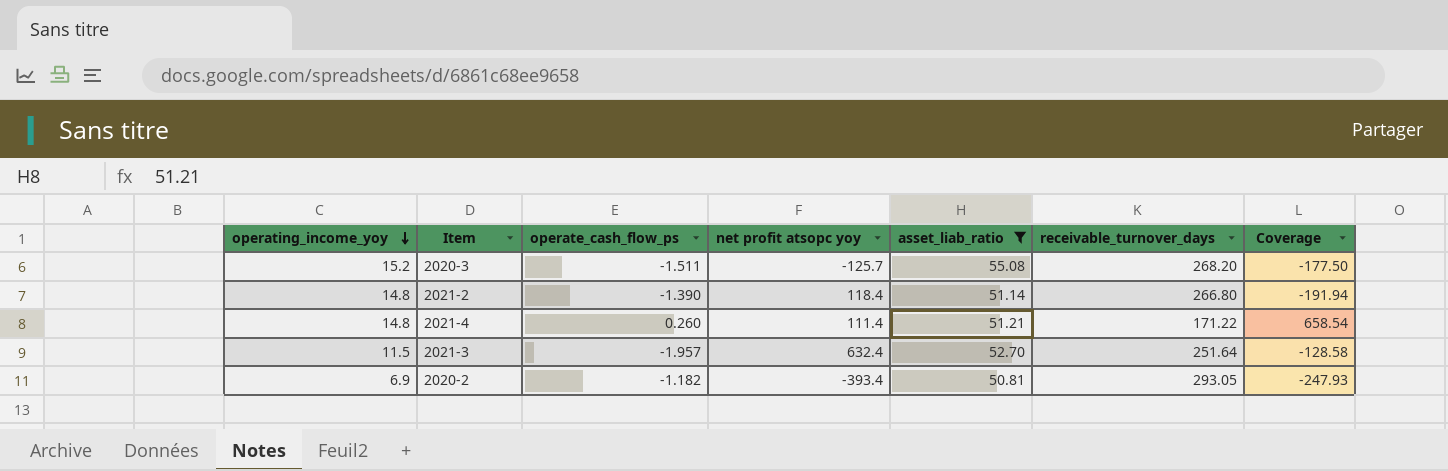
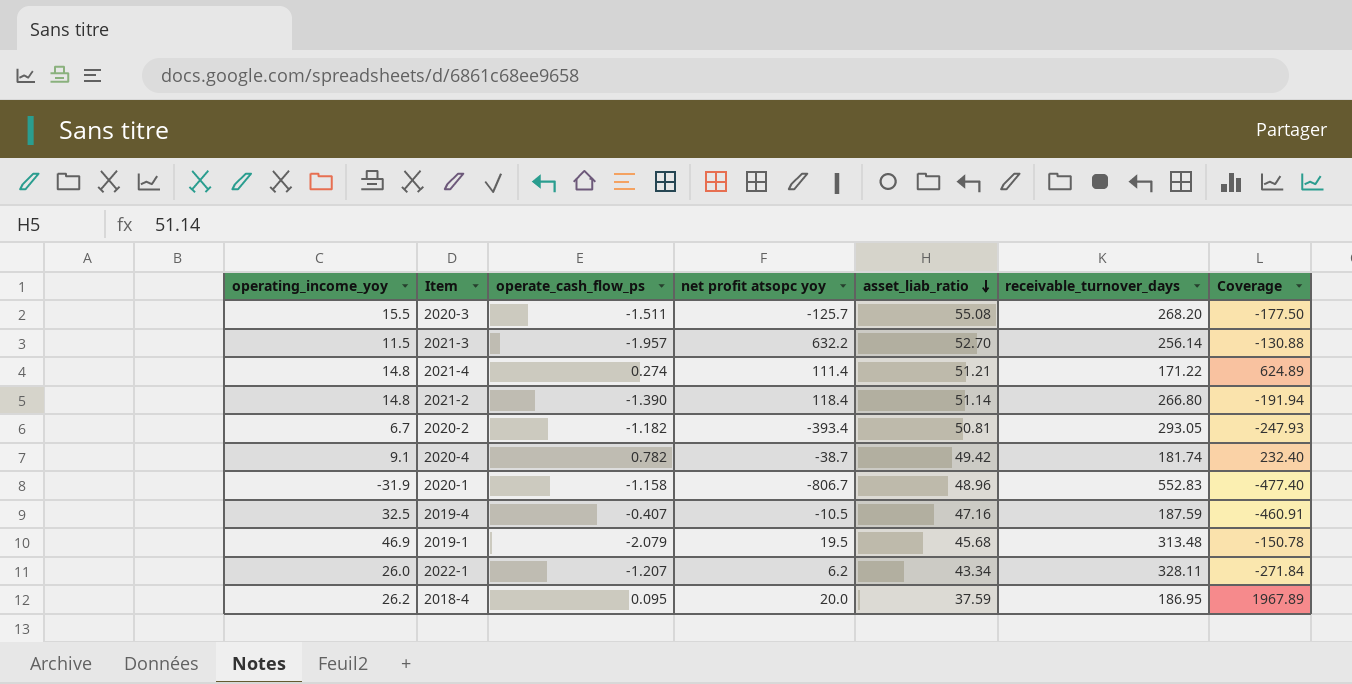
filter: asset_liab_ratio >= 50.81 -> none
row order: operating_income_yoy descending -> asset_liab_ratio descending
2020-3 | operating_income_yoy: 15.2 -> 15.5
2021-3 | net profit atsopc yoy: 632.4 -> 632.2
2021-3 | receivable_turnover_days: 251.64 -> 256.14
2021-3 | Coverage: -128.58 -> -130.88
2021-4 | operate_cash_flow_ps: 0.260 -> 0.274
2021-4 | Coverage: 658.54 -> 624.89
2020-2 | operating_income_yoy: 6.9 -> 6.7

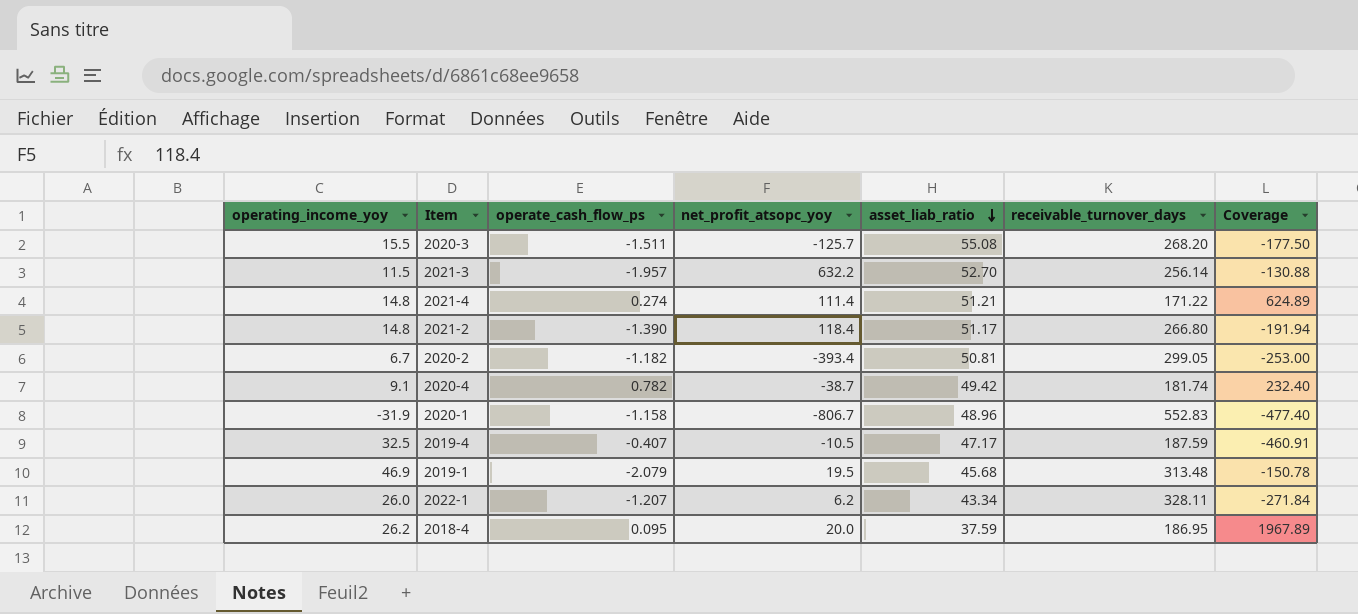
column name: net profit atsopc yoy -> net_profit_atsopc_yoy
2021-2 | asset_liab_ratio: 51.14 -> 51.17
2020-2 | receivable_turnover_days: 293.05 -> 299.05
2020-2 | Coverage: -247.93 -> -253.00
2019-4 | asset_liab_ratio: 47.16 -> 47.17

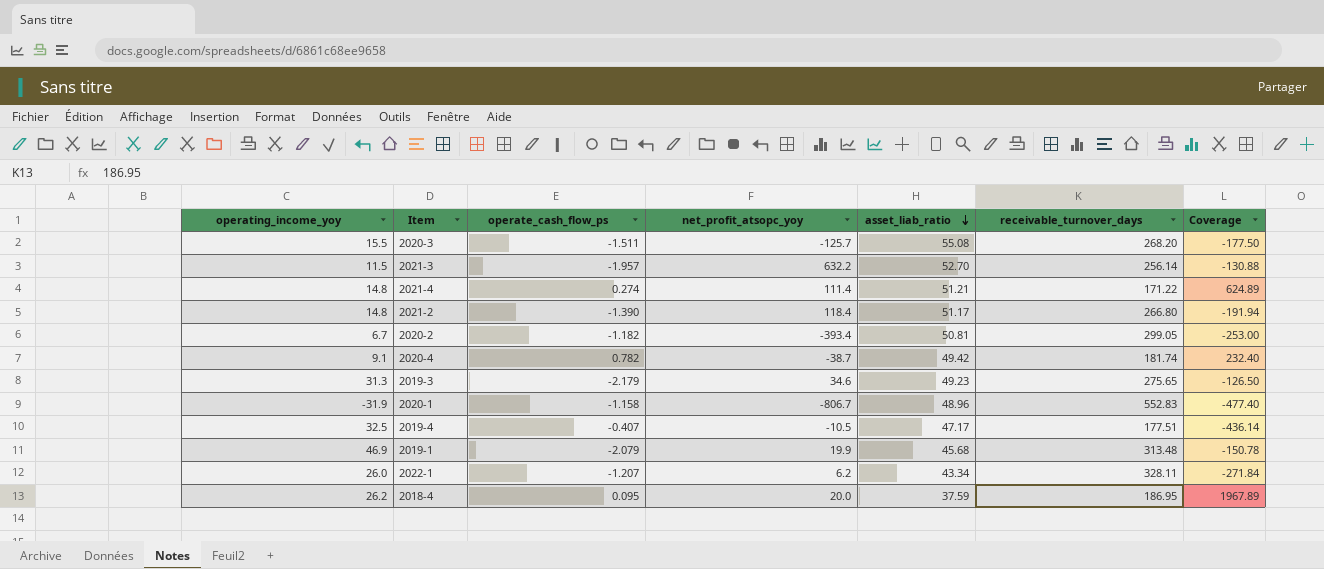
row 2019-3: none -> 31.3 | -2.179 | 34.6 | 49.23 | 275.65 | -126.50
2019-4 | receivable_turnover_days: 187.59 -> 177.51
2019-4 | Coverage: -460.91 -> -436.14
2019-1 | net_profit_atsopc_yoy: 19.5 -> 19.9

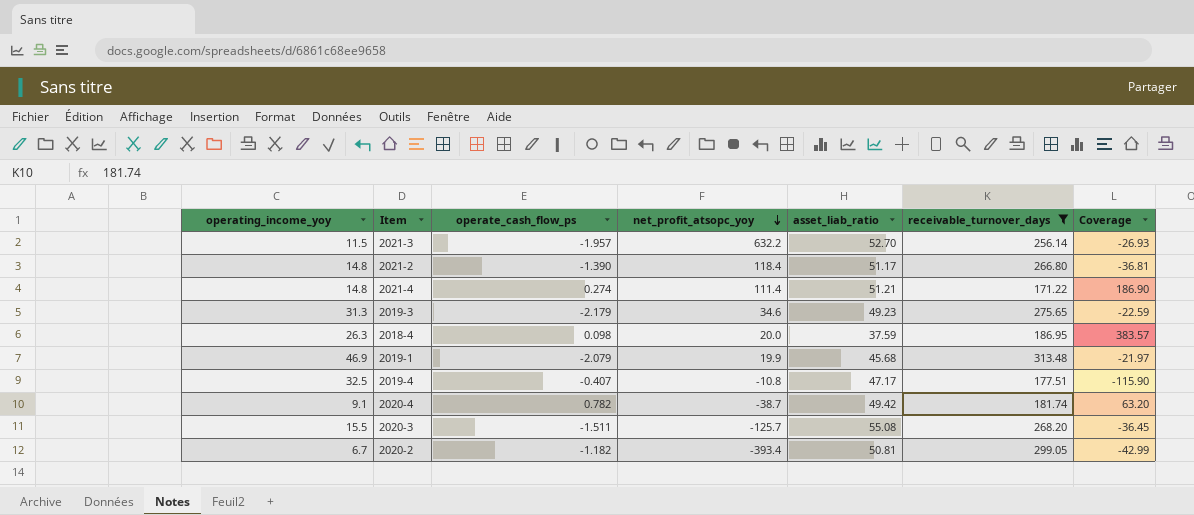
filter: none -> receivable_turnover_days <= 313.48
row order: asset_liab_ratio descending -> net_profit_atsopc_yoy descending
column Coverage | formula: [receivable_turnover_days] / [operate_cash_flow_ps] -> [asset_liab_ratio] / [operate_cash_flow_ps]
2018-4 | operating_income_yoy: 26.2 -> 26.3
2018-4 | operate_cash_flow_ps: 0.095 -> 0.098
2019-4 | net_profit_atsopc_yoy: -10.5 -> -10.8

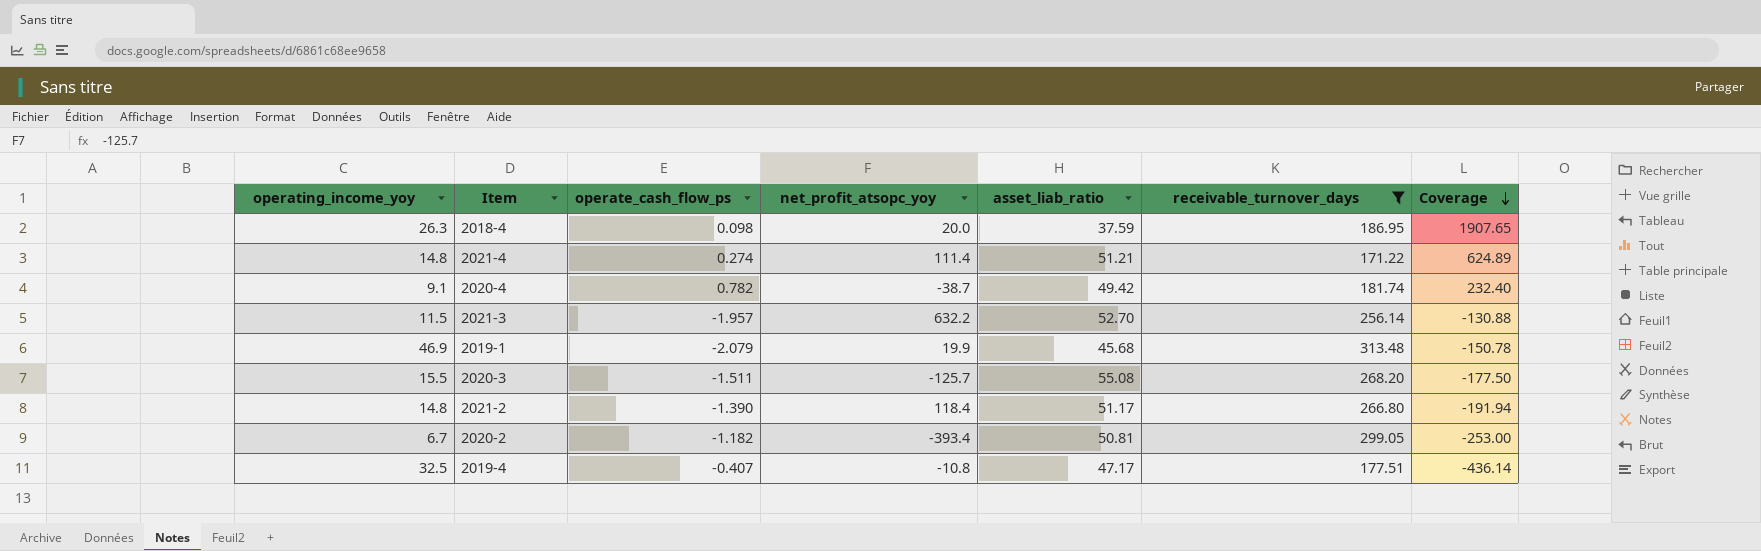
row order: net_profit_atsopc_yoy descending -> Coverage descending
column Coverage | formula: [asset_liab_ratio] / [operate_cash_flow_ps] -> [receivable_turnover_days] / [operate_cash_flow_ps]
row 2019-3: 31.3 | -2.179 | 34.6 | 49.23 | 275.65 | -22.59 -> none

